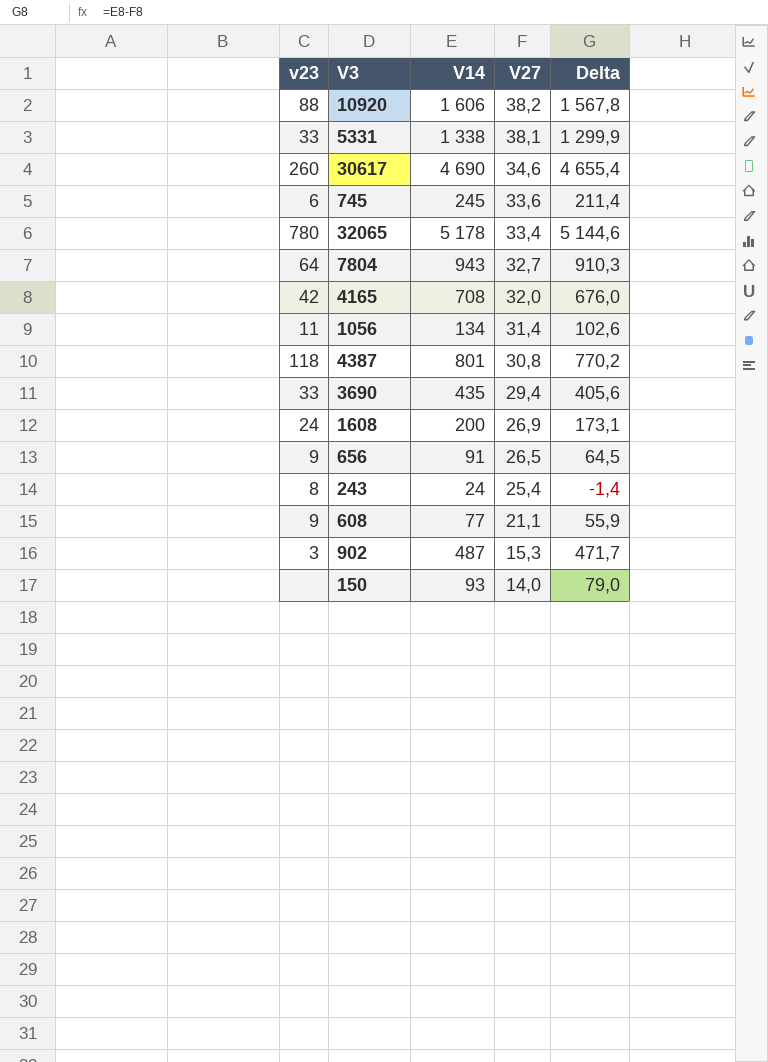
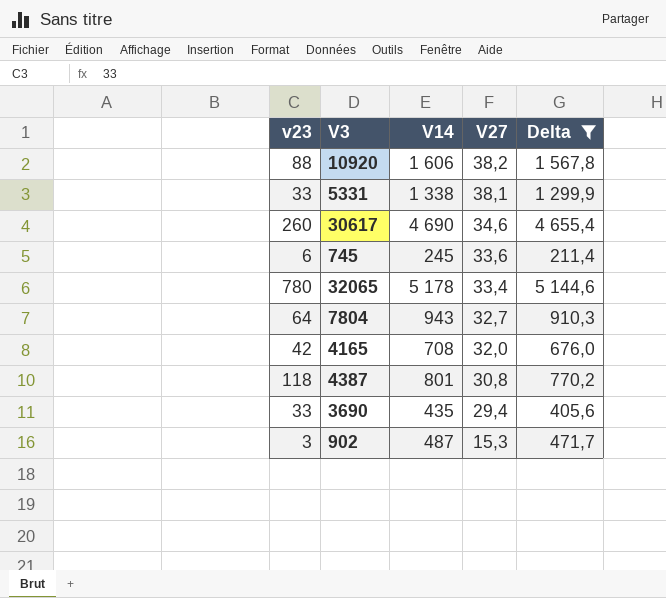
filter: none -> Delta >= 211,4

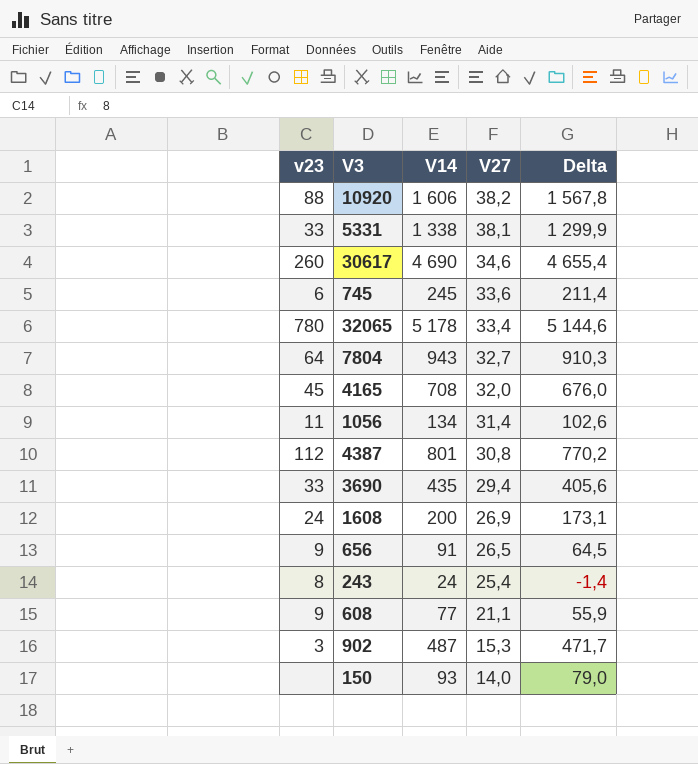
filter: Delta >= 211,4 -> none
4165 | v23: 42 -> 45
4387 | v23: 118 -> 112

